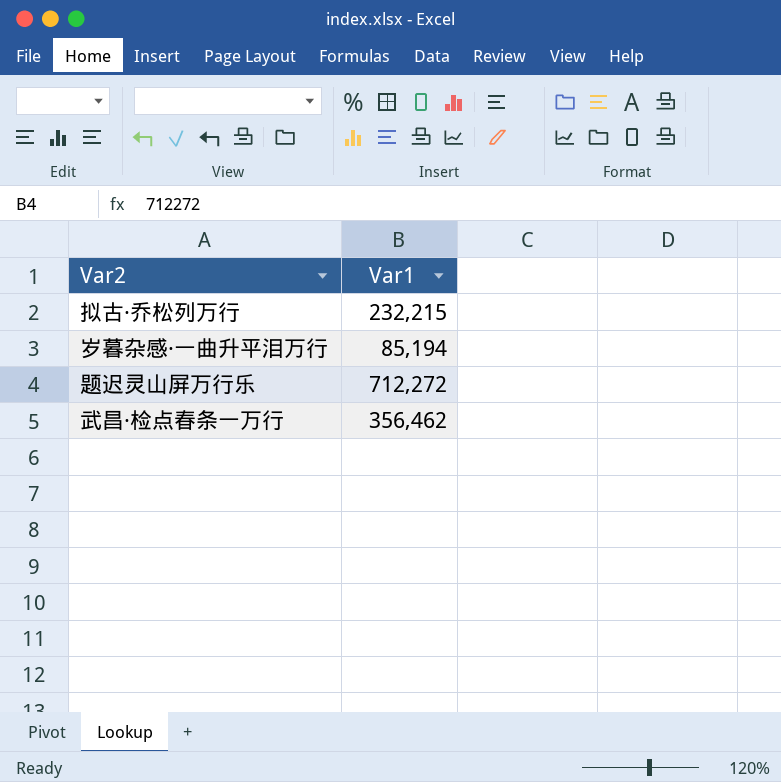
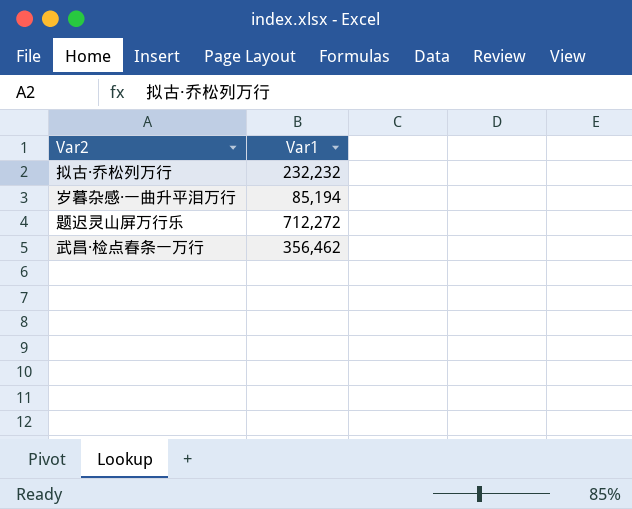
拟古·乔松列万行 | Var1: 232,215 -> 232,232

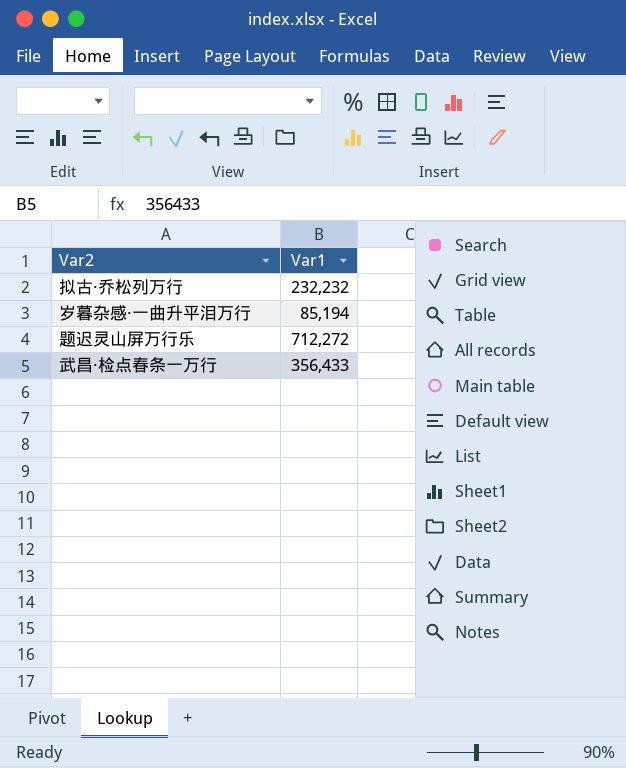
武昌·检点春条一万行 | Var1: 356,462 -> 356,433

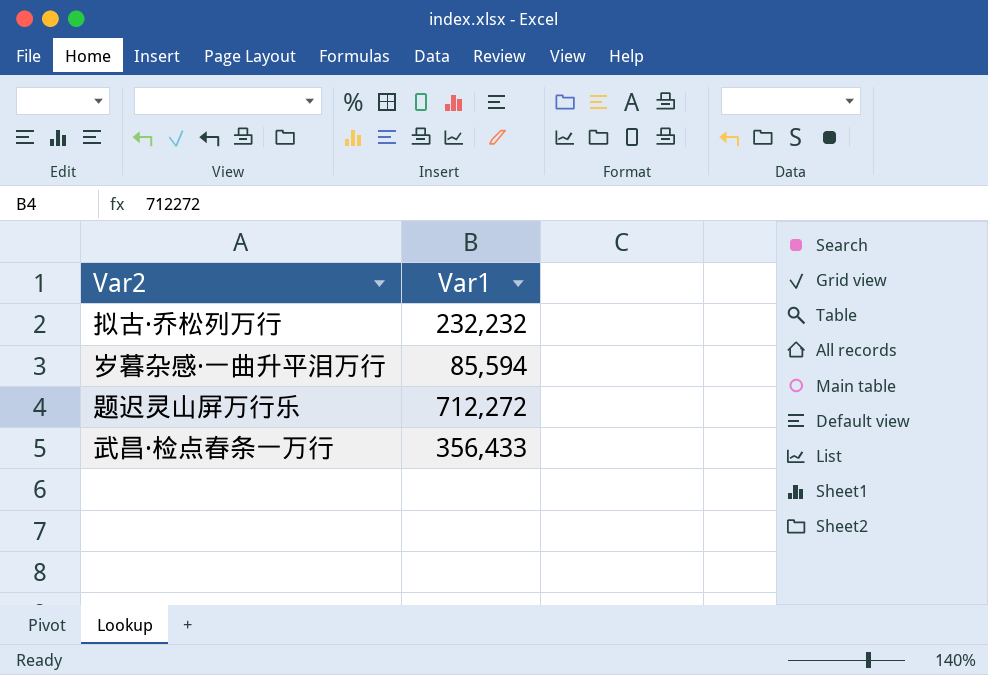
岁暮杂感·一曲升平泪万行 | Var1: 85,194 -> 85,594

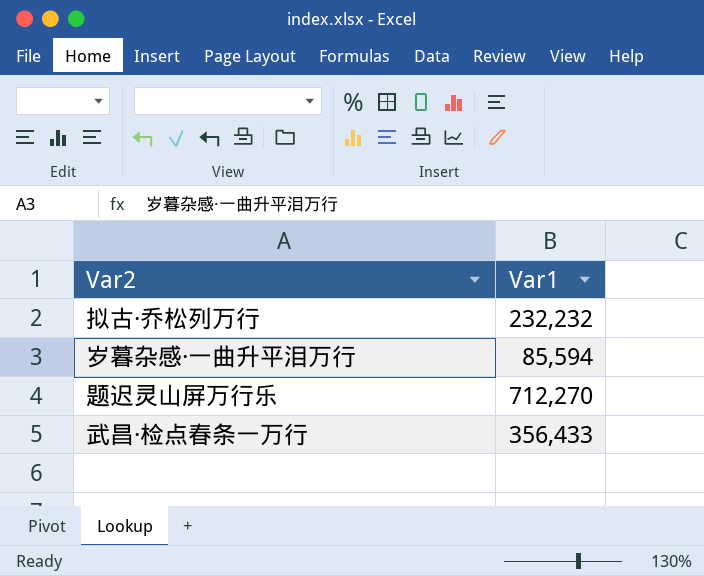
题迟灵山屏万行乐 | Var1: 712,272 -> 712,270

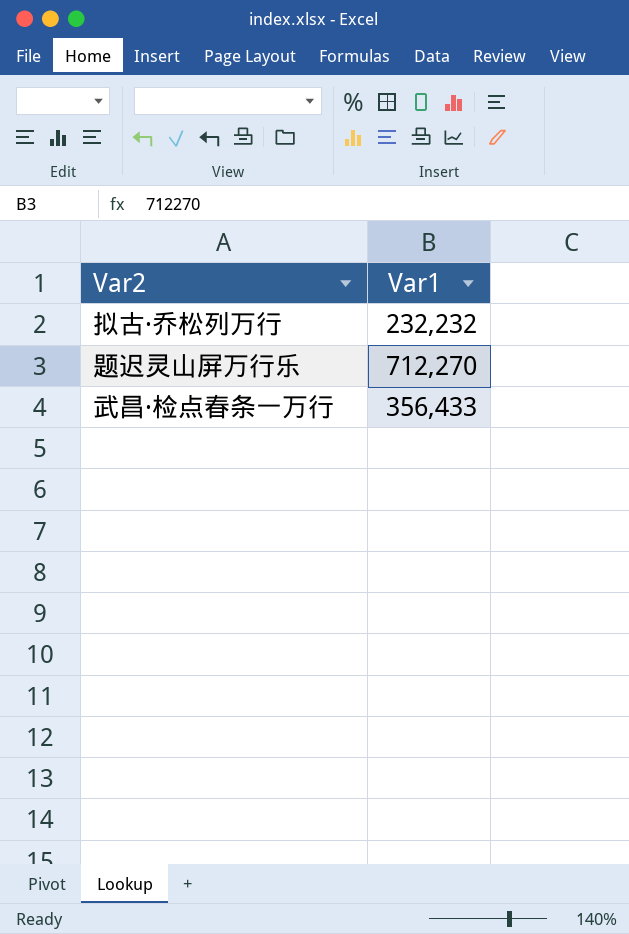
row 岁暮杂感·一曲升平泪万行: 85,594 -> none

